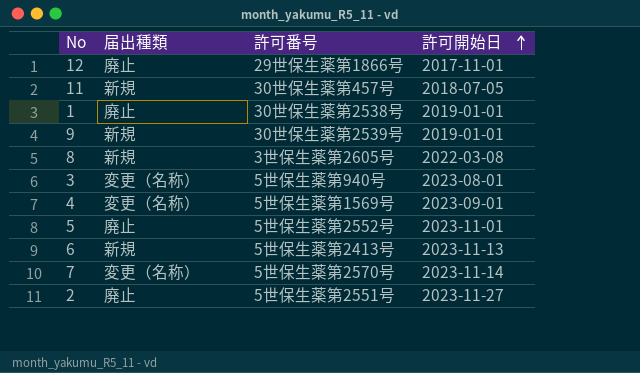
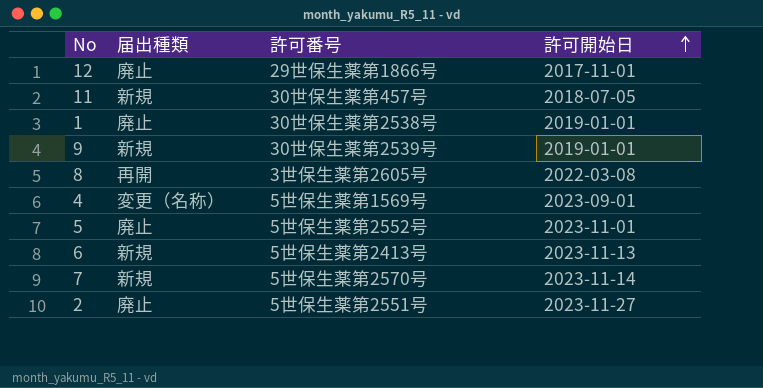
row 3: 変更（名称） | 5世保生薬第940号 | 2023-08-01 -> none
8 | 届出種類: 新規 -> 再開
7 | 届出種類: 変更（名称） -> 新規

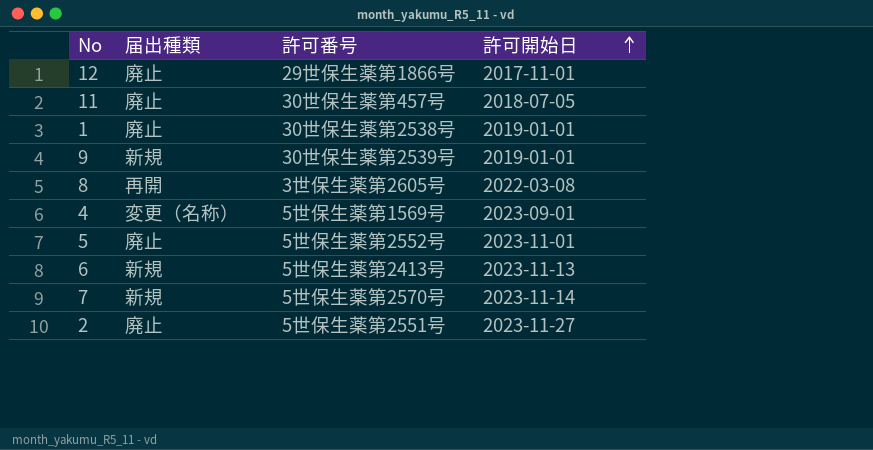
11 | 届出種類: 新規 -> 廃止

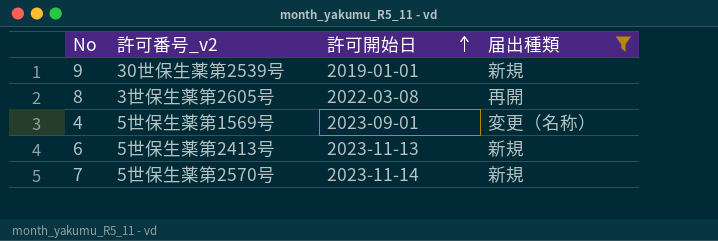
filter: none -> 届出種類 != 廃止
column name: 許可番号 -> 許可番号_v2
column 届出種類 | position: 2 -> 4

